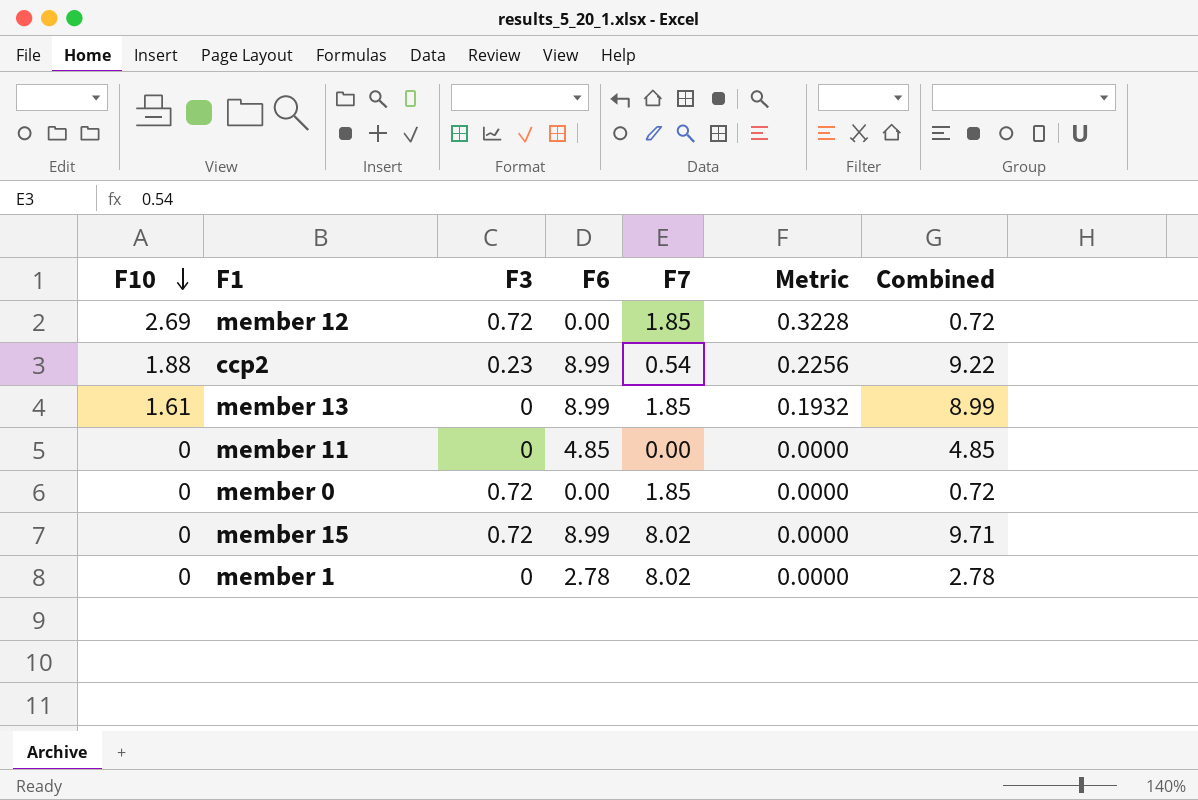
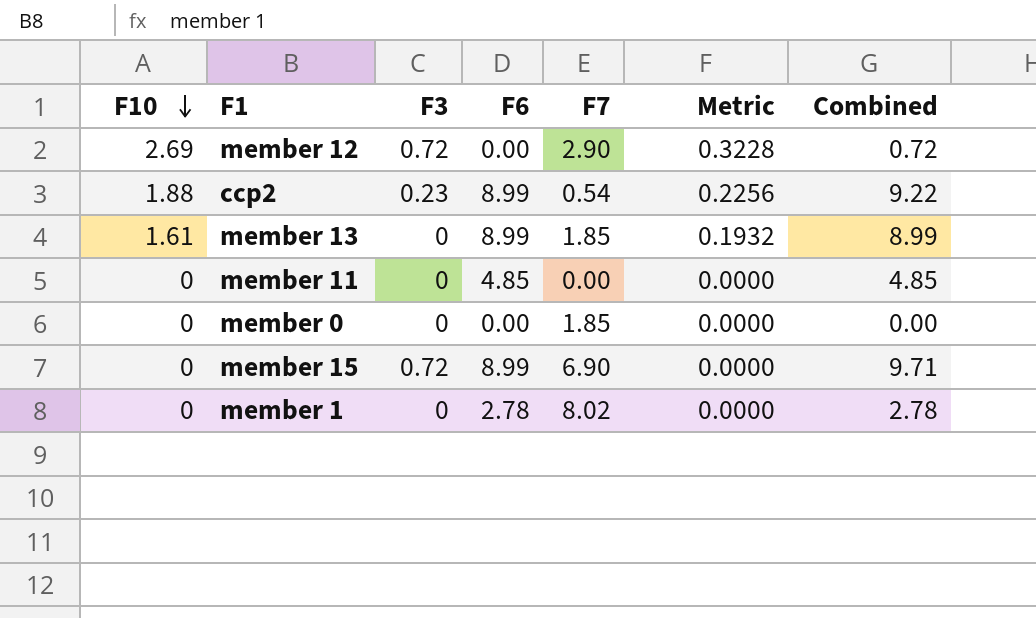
member 12 | F7: 1.85 -> 2.90
member 0 | F3: 0.72 -> 0
member 0 | Combined: 0.72 -> 0.00
member 15 | F7: 8.02 -> 6.90

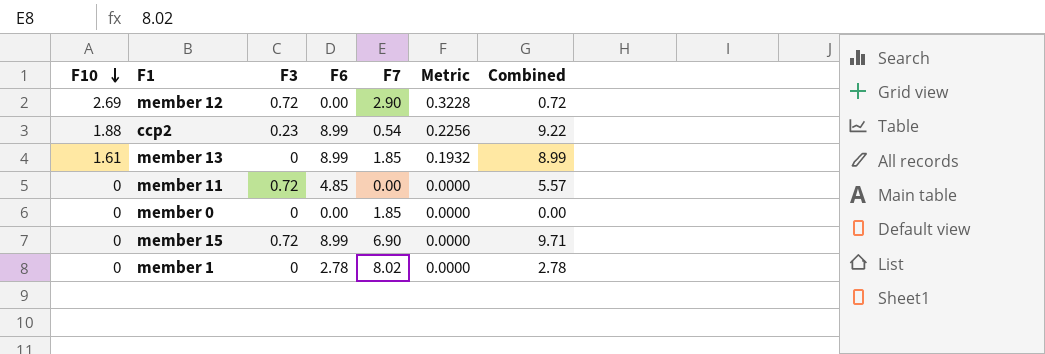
member 11 | F3: 0 -> 0.72
member 11 | Combined: 4.85 -> 5.57

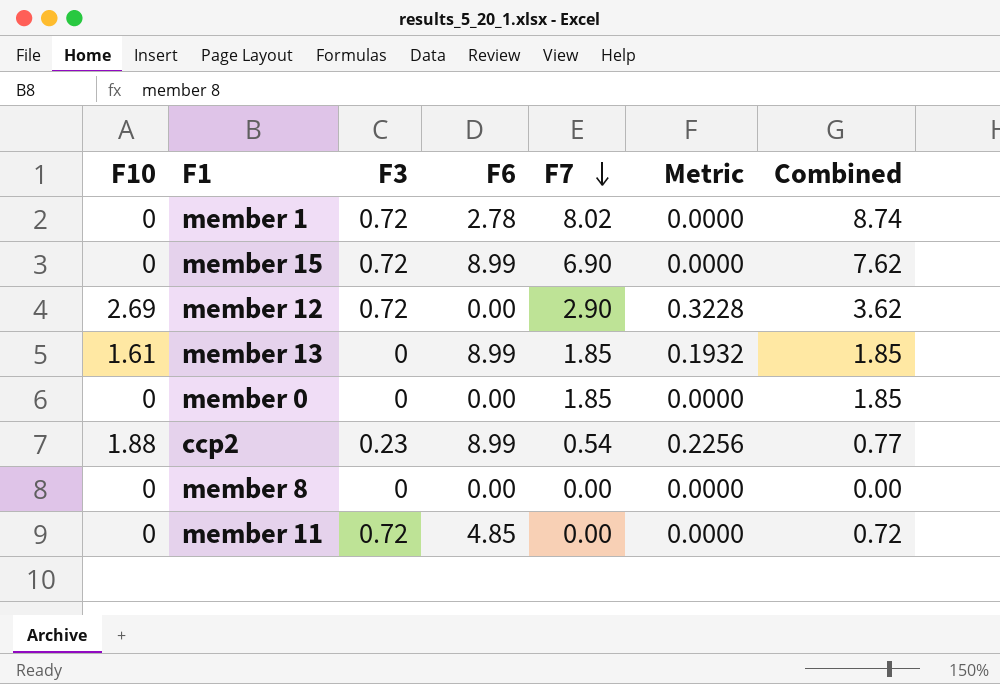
row order: F10 descending -> F7 descending
column Combined | formula: [F3] + [F6] -> [F3] + [F7]
member 1 | F3: 0 -> 0.72
row member 8: none -> 0 | 0 | 0.00 | 0.00 | 0.0000 | 0.00

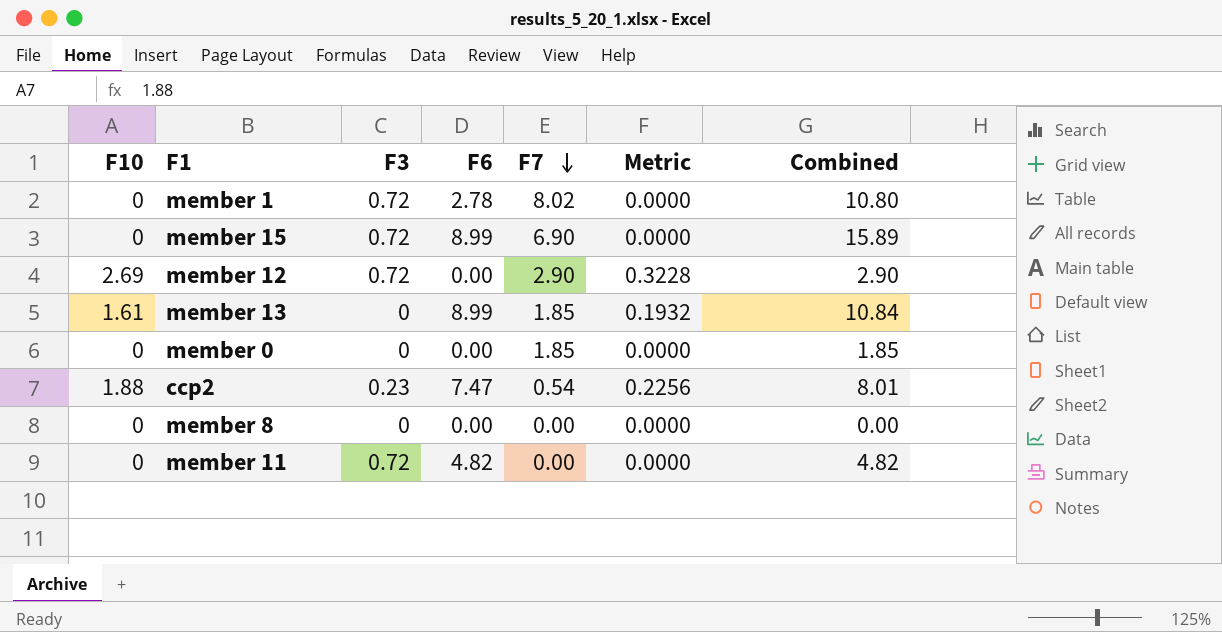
column Combined | formula: [F3] + [F7] -> [F6] + [F7]
ccp2 | F6: 8.99 -> 7.47
member 11 | F6: 4.85 -> 4.82

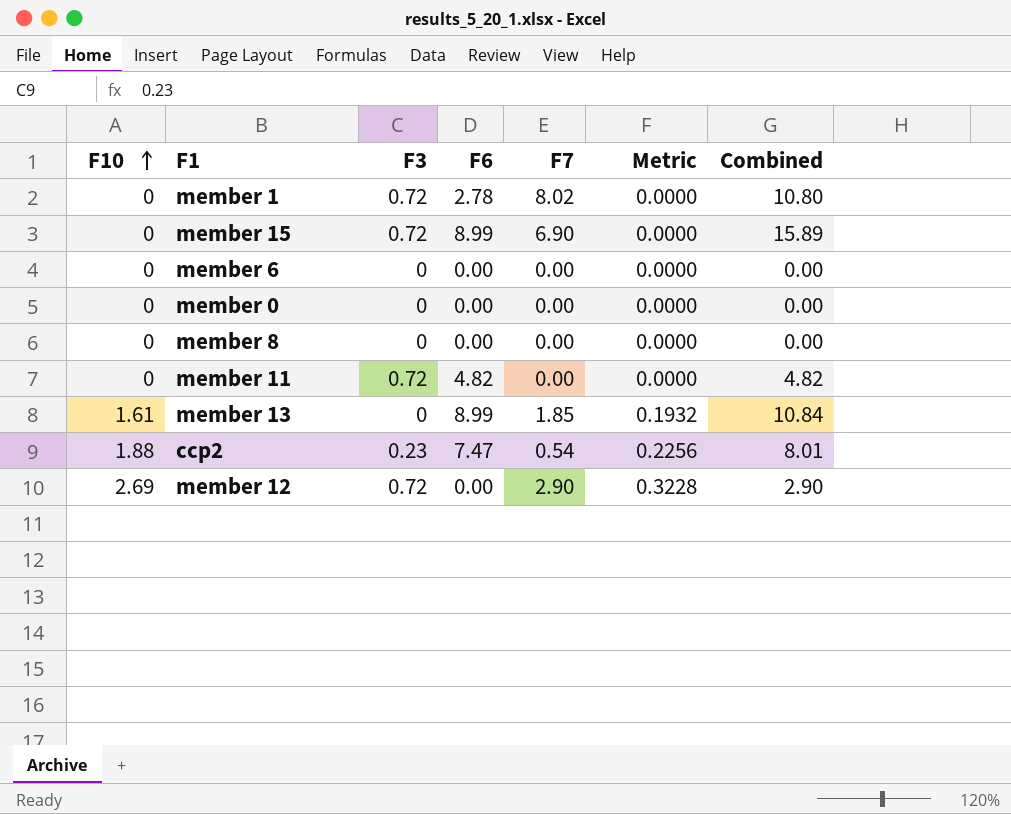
row order: F7 descending -> F10 ascending
row member 6: none -> 0 | 0 | 0.00 | 0.00 | 0.0000 | 0.00
member 0 | F7: 1.85 -> 0.00
member 0 | Combined: 1.85 -> 0.00

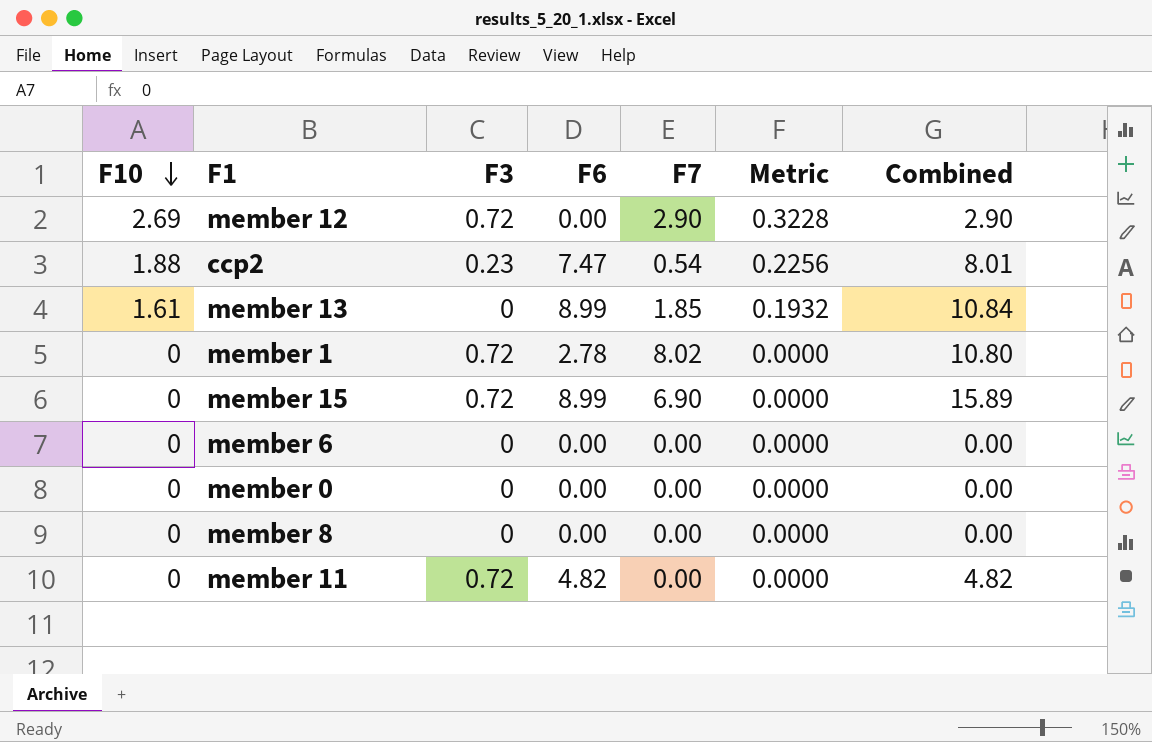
row order: F10 ascending -> F10 descending

